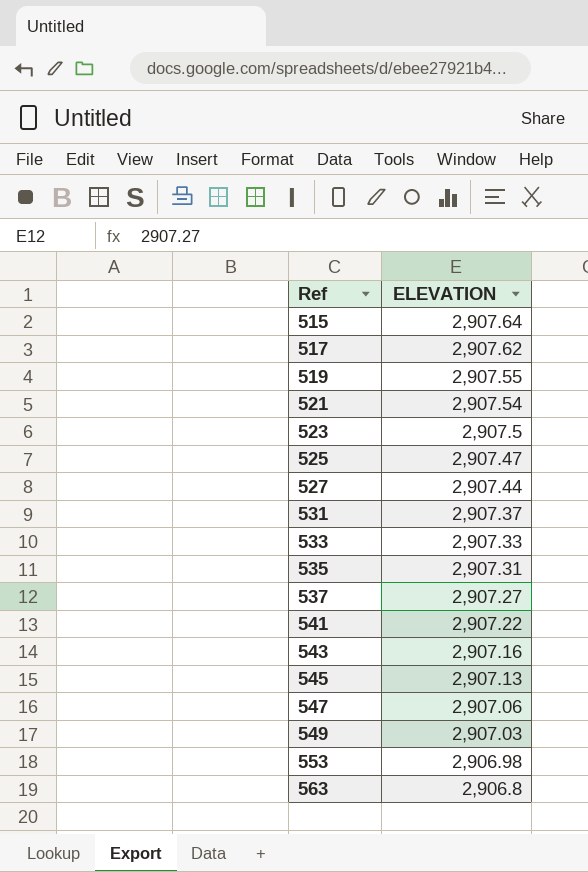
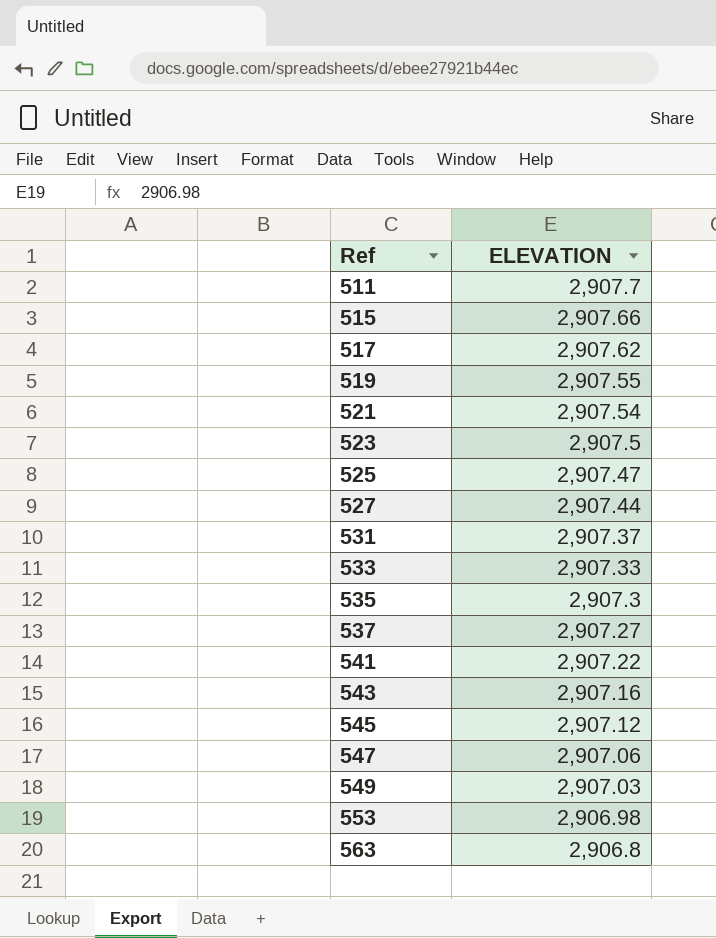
row 511: none -> 2,907.7
515 | ELEVATION: 2,907.64 -> 2,907.66
535 | ELEVATION: 2,907.31 -> 2,907.3
545 | ELEVATION: 2,907.13 -> 2,907.12

